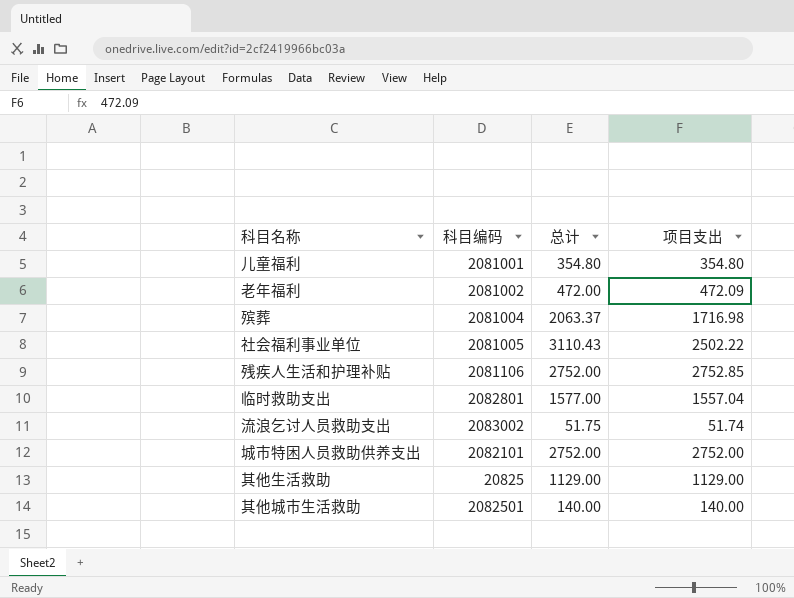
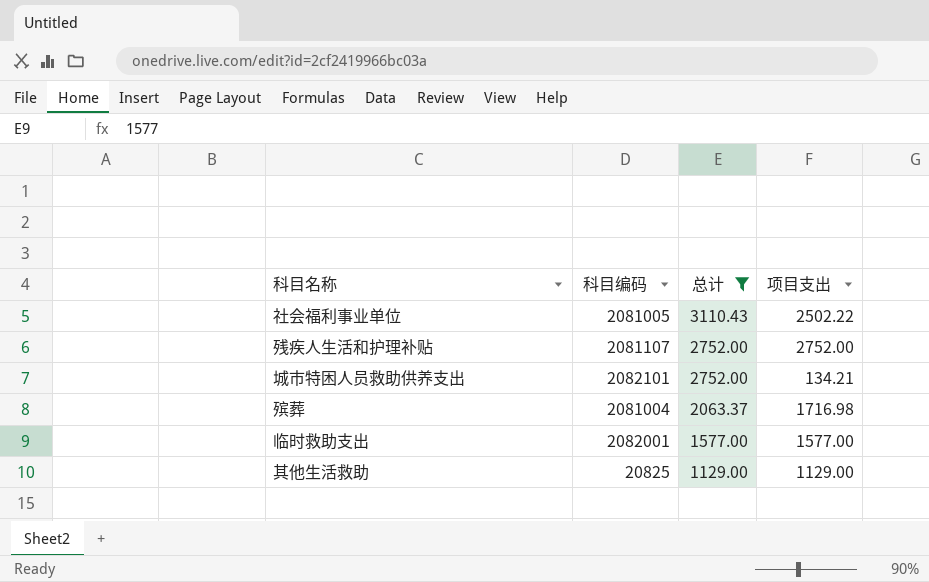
filter: none -> 总计 >= 1129.00
row order: none -> 总计 descending
残疾人生活和护理补贴 | 科目编码: 2081106 -> 2081107
残疾人生活和护理补贴 | 项目支出: 2752.85 -> 2752.00
城市特困人员救助供养支出 | 项目支出: 2752.00 -> 134.21
临时救助支出 | 科目编码: 2082801 -> 2082001
临时救助支出 | 项目支出: 1557.04 -> 1577.00

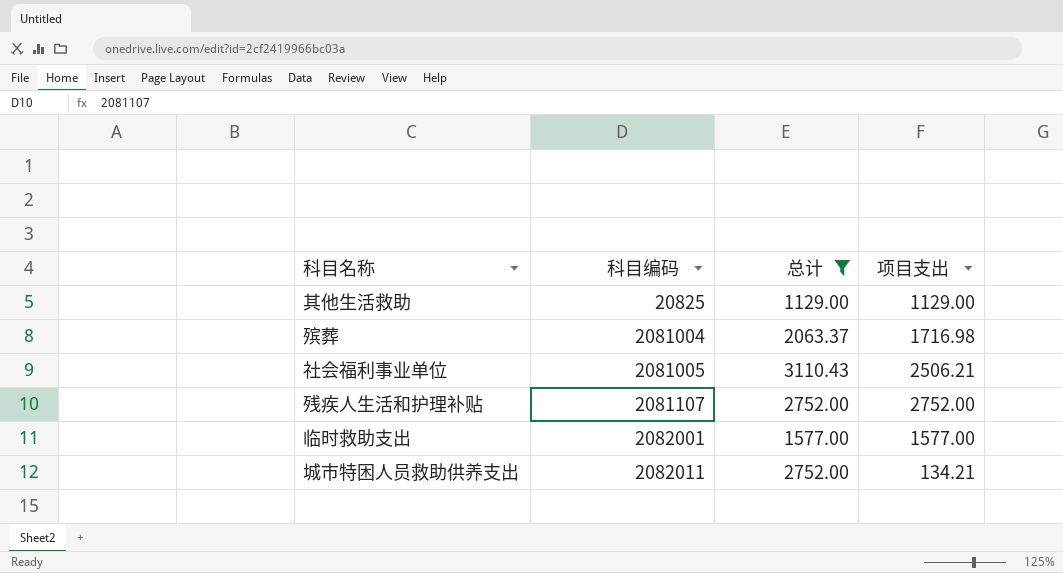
row order: 总计 descending -> 科目编码 ascending
社会福利事业单位 | 项目支出: 2502.22 -> 2506.21
城市特困人员救助供养支出 | 科目编码: 2082101 -> 2082011

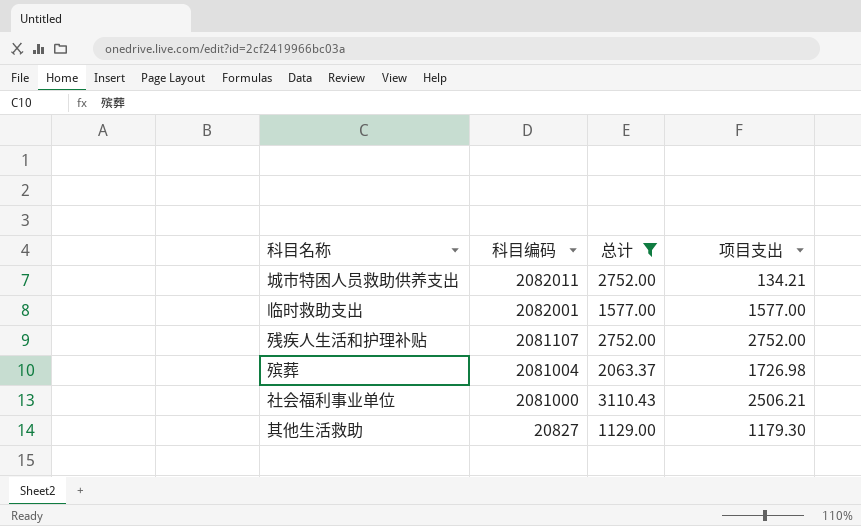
row order: 科目编码 ascending -> 科目编码 descending
殡葬 | 项目支出: 1716.98 -> 1726.98
社会福利事业单位 | 科目编码: 2081005 -> 2081000
其他生活救助 | 科目编码: 20825 -> 20827
其他生活救助 | 项目支出: 1129.00 -> 1179.30

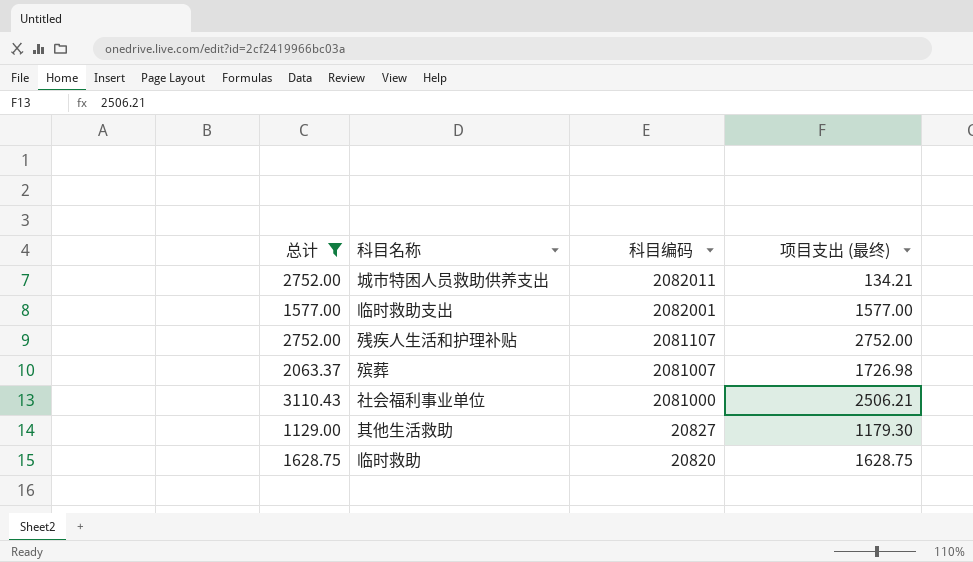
column 总计 | position: 3 -> 1
column name: 项目支出 -> 项目支出 (最终)
殡葬 | 科目编码: 2081004 -> 2081007
row 临时救助: none -> 1628.75 | 20820 | 1628.75

